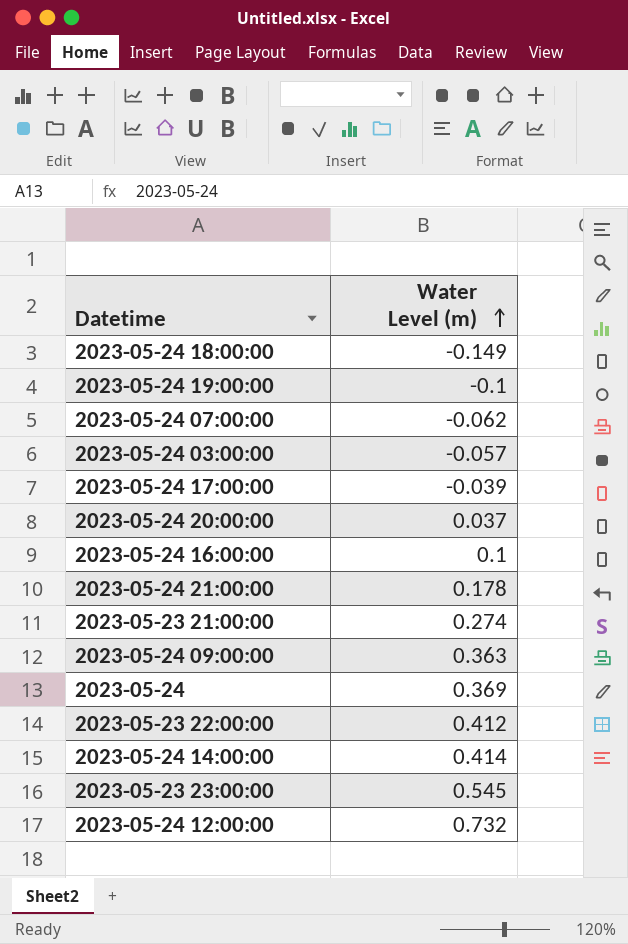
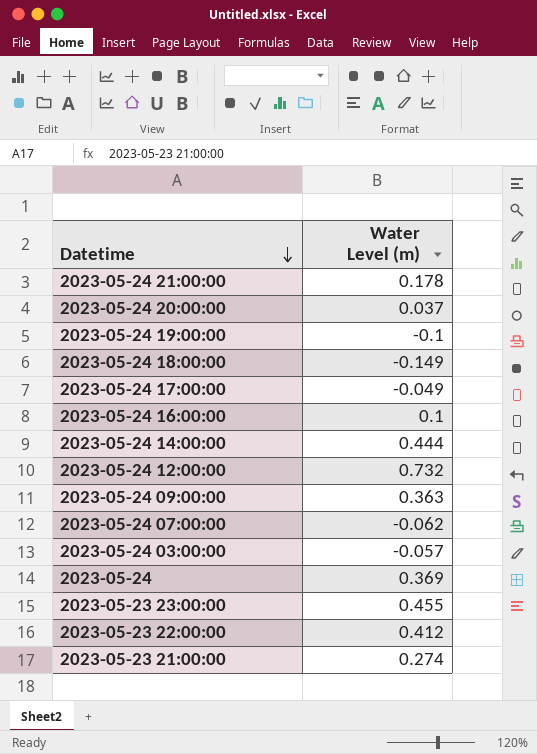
row order: Water Level (m) ascending -> Datetime descending
2023-05-24 17:00:00 | Water Level (m): -0.039 -> -0.049
2023-05-24 14:00:00 | Water Level (m): 0.414 -> 0.444
2023-05-23 23:00:00 | Water Level (m): 0.545 -> 0.455

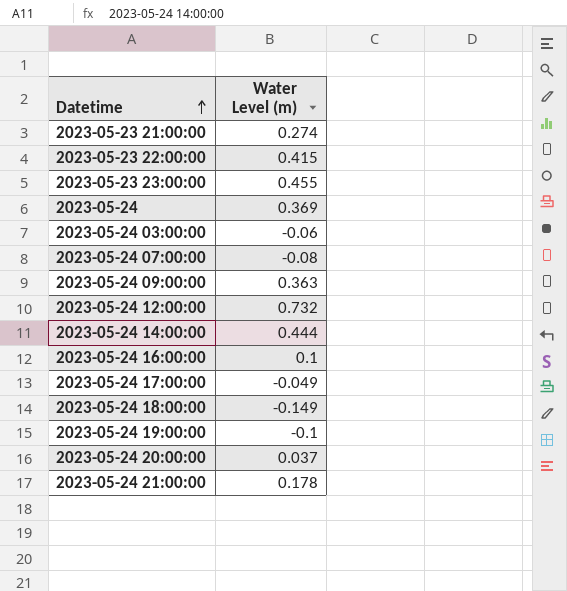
row order: Datetime descending -> Datetime ascending
2023-05-23 22:00:00 | Water Level (m): 0.412 -> 0.415
2023-05-24 03:00:00 | Water Level (m): -0.057 -> -0.06
2023-05-24 07:00:00 | Water Level (m): -0.062 -> -0.08

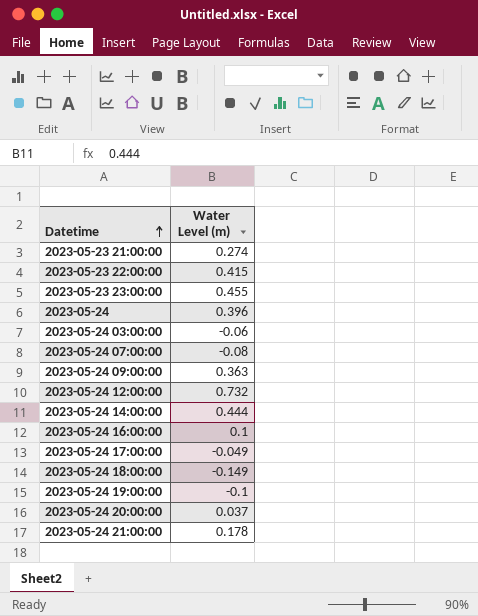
2023-05-24 | Water Level (m): 0.369 -> 0.396

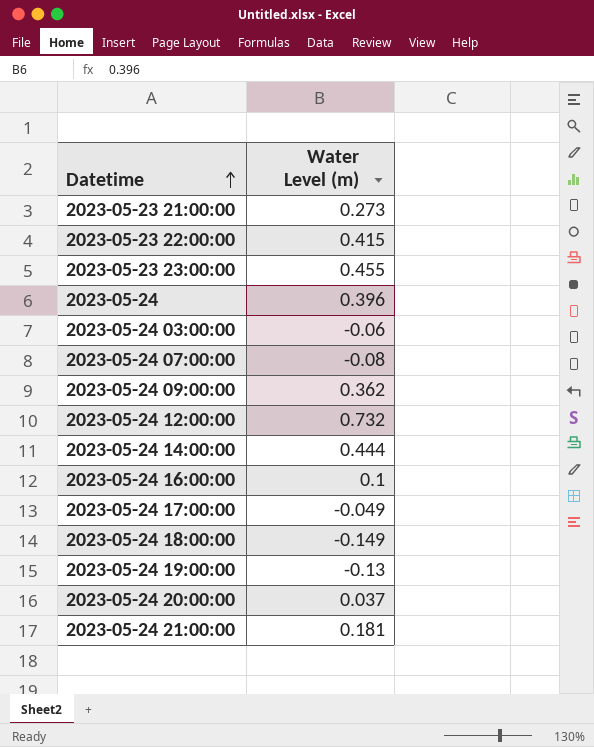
2023-05-23 21:00:00 | Water Level (m): 0.274 -> 0.273
2023-05-24 09:00:00 | Water Level (m): 0.363 -> 0.362
2023-05-24 19:00:00 | Water Level (m): -0.1 -> -0.13
2023-05-24 21:00:00 | Water Level (m): 0.178 -> 0.181

